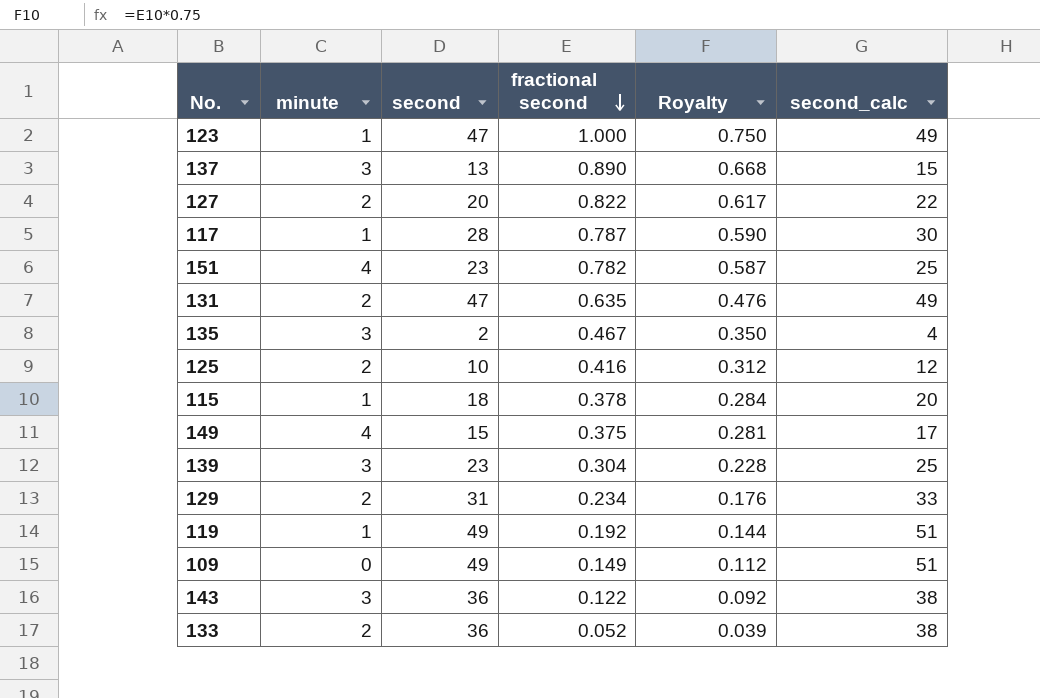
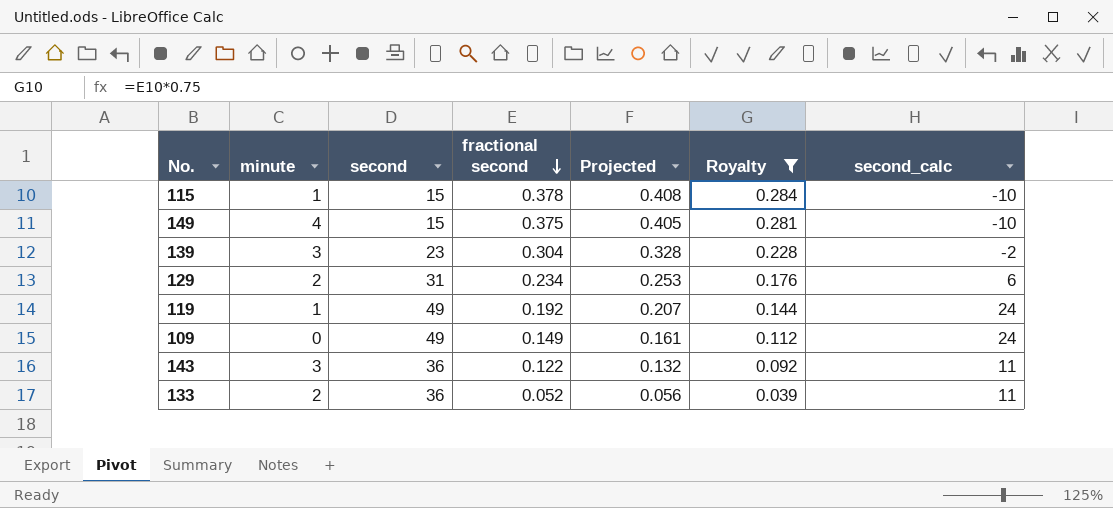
filter: none -> Royalty <= 0.284
column Projected | formula: none -> [fractional second] * 1.08
column second_calc | formula: [second] + 2 -> [second] - 25
115 | second: 18 -> 15

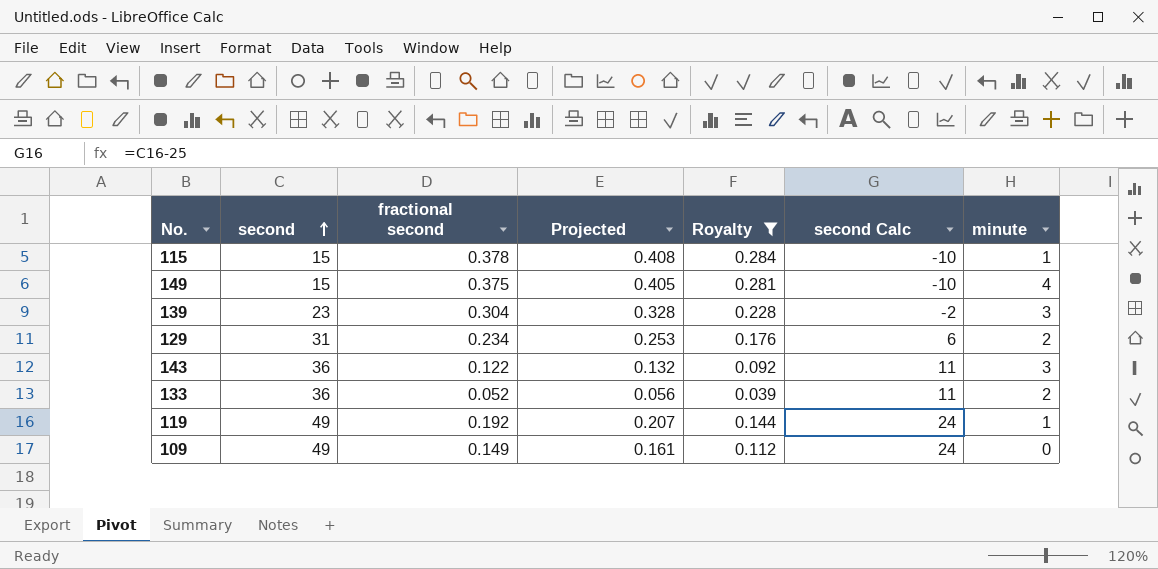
row order: fractional second descending -> second ascending
column name: second_calc -> second Calc
column minute | position: 2 -> 7

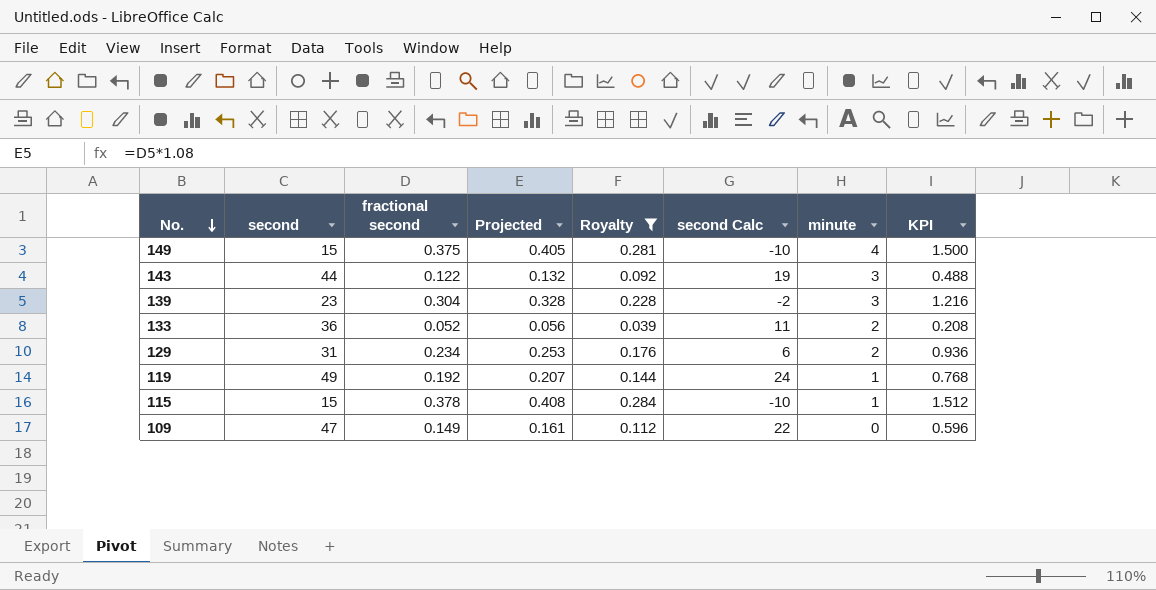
row order: second ascending -> No. descending
column KPI | formula: none -> [fractional second] * 4
143 | second: 36 -> 44
143 | second Calc: 11 -> 19
109 | second: 49 -> 47
109 | second Calc: 24 -> 22

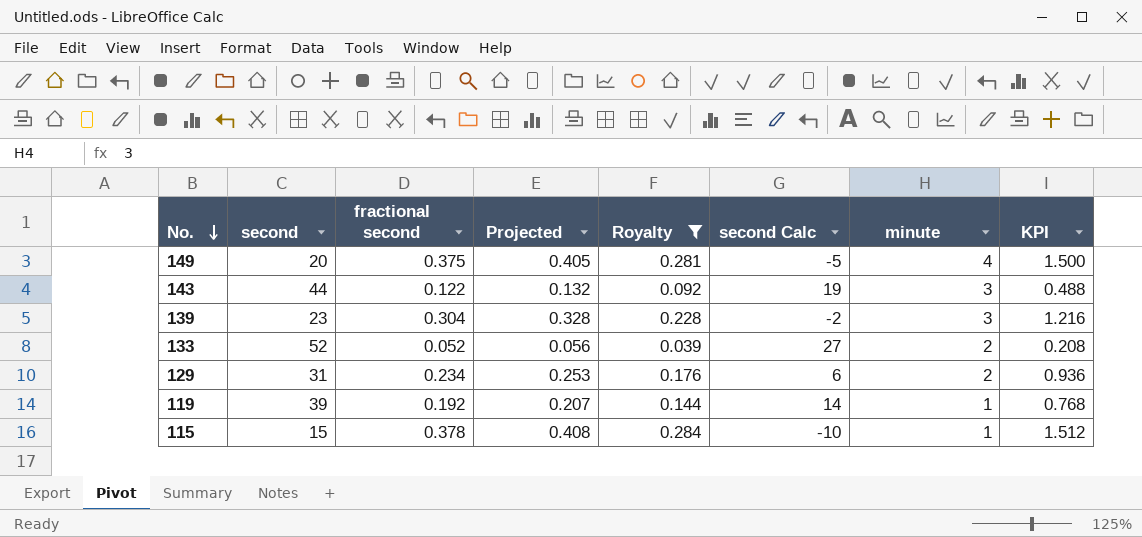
row 109: 47 | 0.149 | 0.161 | 0.112 | 22 | 0 | 0.596 -> none
149 | second: 15 -> 20
149 | second Calc: -10 -> -5
133 | second: 36 -> 52
133 | second Calc: 11 -> 27
119 | second: 49 -> 39
119 | second Calc: 24 -> 14

